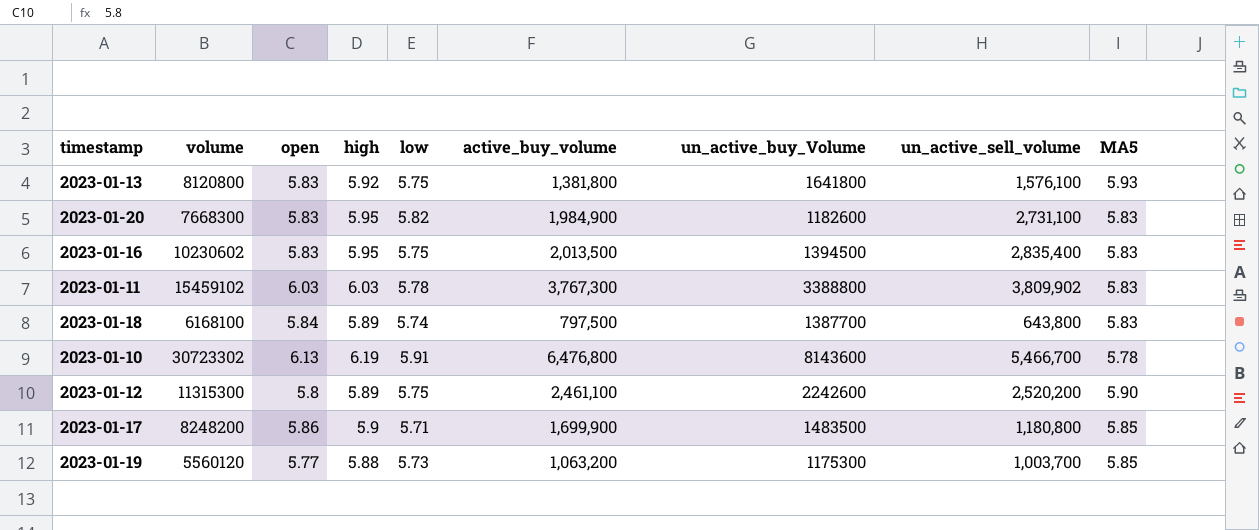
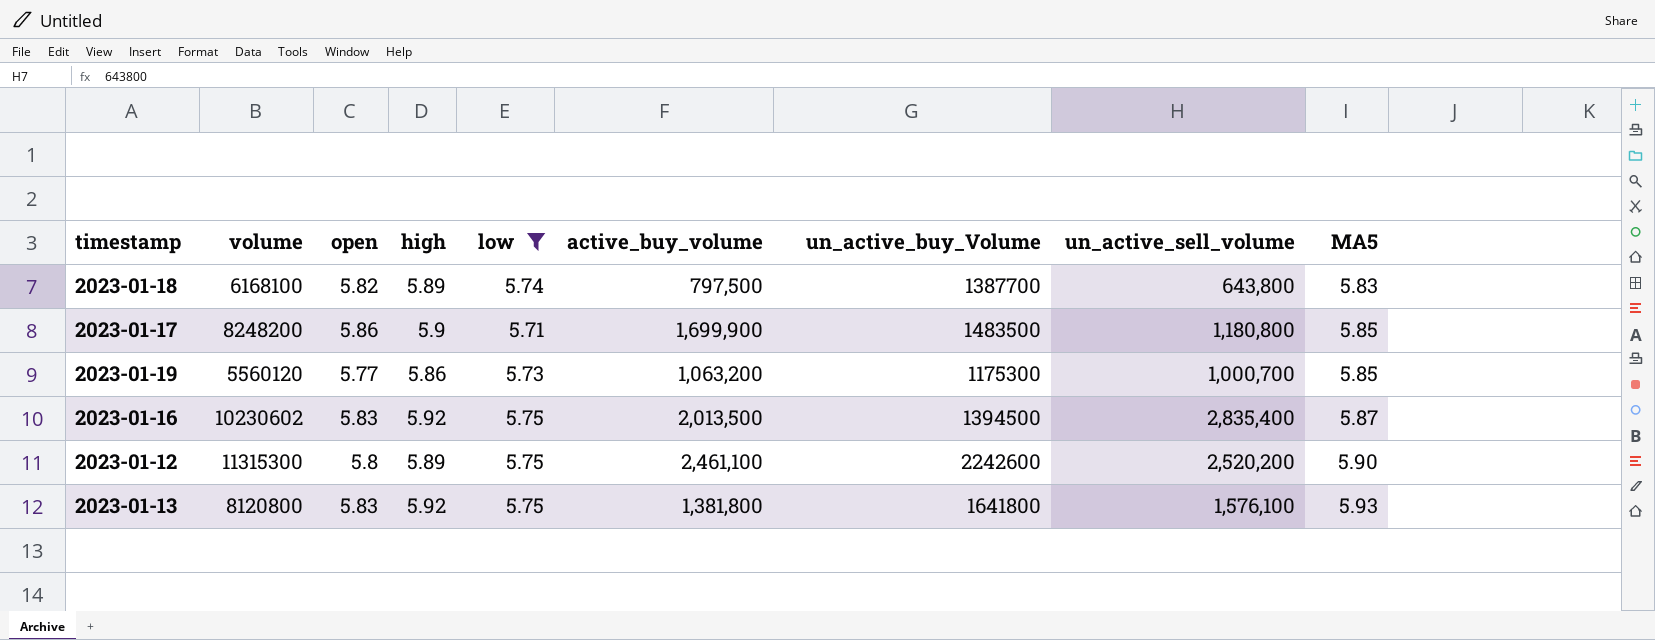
filter: none -> low <= 5.75
row order: none -> MA5 ascending
2023-01-18 | open: 5.84 -> 5.82
2023-01-19 | high: 5.88 -> 5.86
2023-01-19 | un_active_sell_volume: 1,003,700 -> 1,000,700
2023-01-16 | high: 5.95 -> 5.92
2023-01-16 | MA5: 5.83 -> 5.87

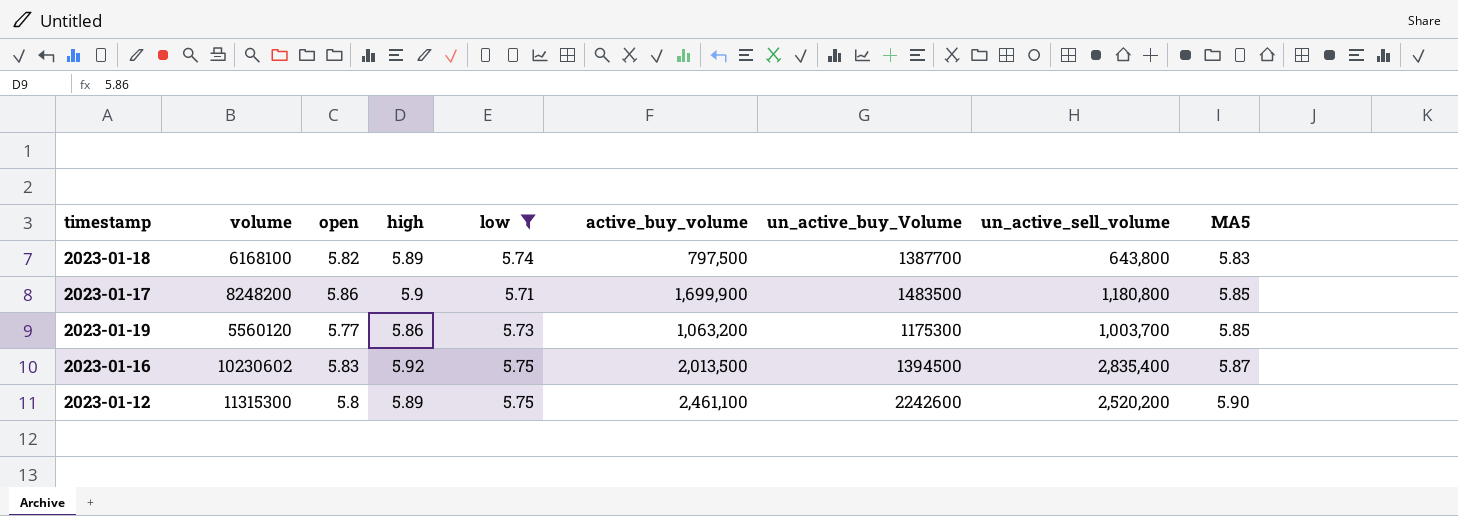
row 2023-01-13: 8120800 | 5.83 | 5.92 | 5.75 | 1,381,800 | 1641800 | 1,576,100 | 5.93 -> none
2023-01-19 | un_active_sell_volume: 1,000,700 -> 1,003,700

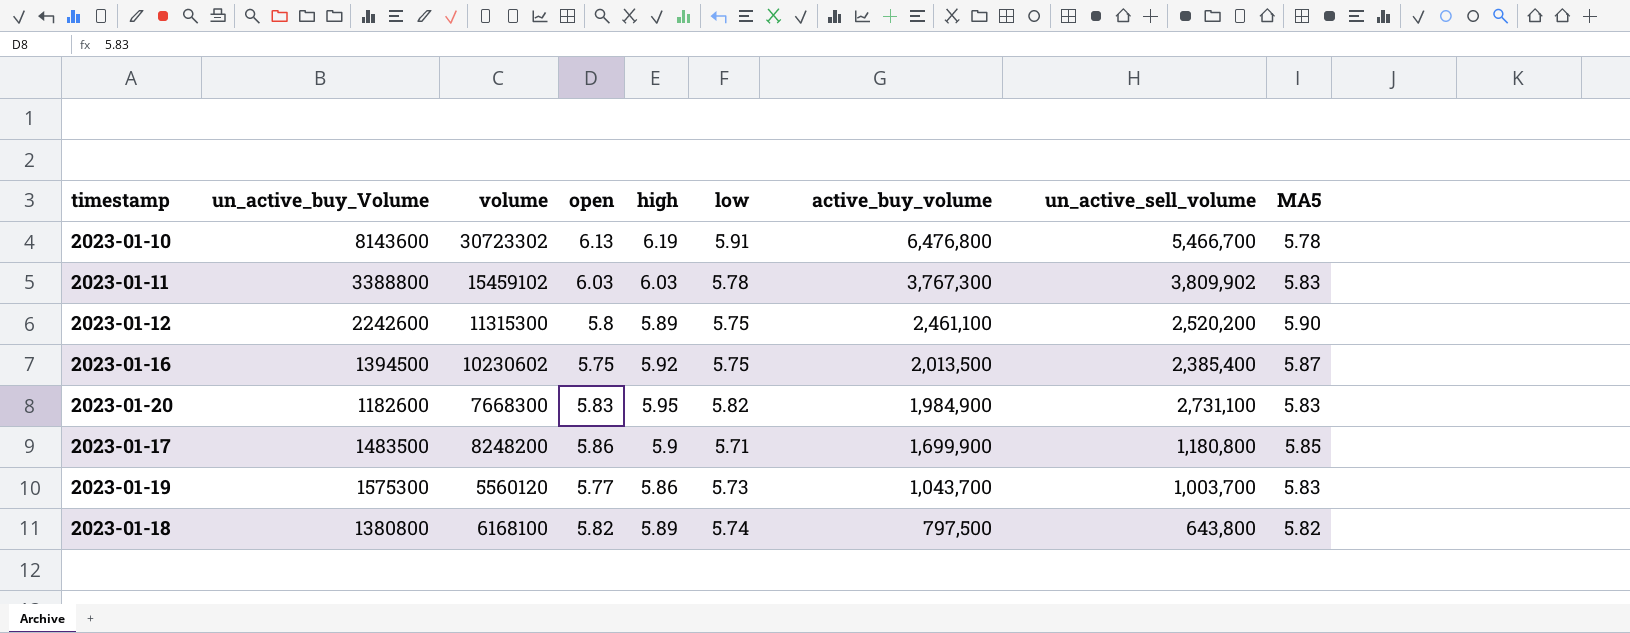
filter: low <= 5.75 -> none
row order: MA5 ascending -> active_buy_volume descending
column un_active_buy_Volume | position: 7 -> 2
2023-01-16 | open: 5.83 -> 5.75
2023-01-16 | un_active_sell_volume: 2,835,400 -> 2,385,400
2023-01-19 | un_active_buy_Volume: 1175300 -> 1575300
2023-01-19 | active_buy_volume: 1,063,200 -> 1,043,700
2023-01-19 | MA5: 5.85 -> 5.83
2023-01-18 | un_active_buy_Volume: 1387700 -> 1380800
2023-01-18 | MA5: 5.83 -> 5.82

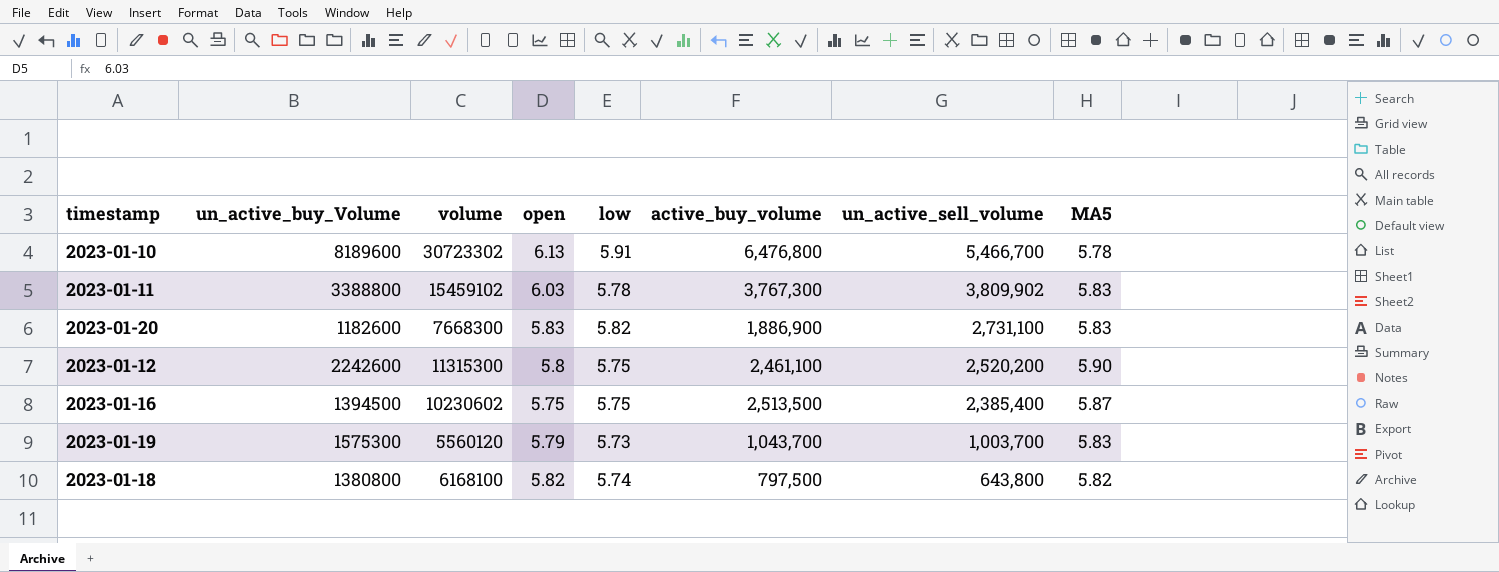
row order: active_buy_volume descending -> un_active_sell_volume descending
column high | position: 5 -> none
row 2023-01-17: 1483500 | 8248200 | 5.86 | 5.9 | 5.71 | 1,699,900 | 1,180,800 | 5.85 -> none
2023-01-10 | un_active_buy_Volume: 8143600 -> 8189600
2023-01-20 | active_buy_volume: 1,984,900 -> 1,886,900
2023-01-16 | active_buy_volume: 2,013,500 -> 2,513,500
2023-01-19 | open: 5.77 -> 5.79

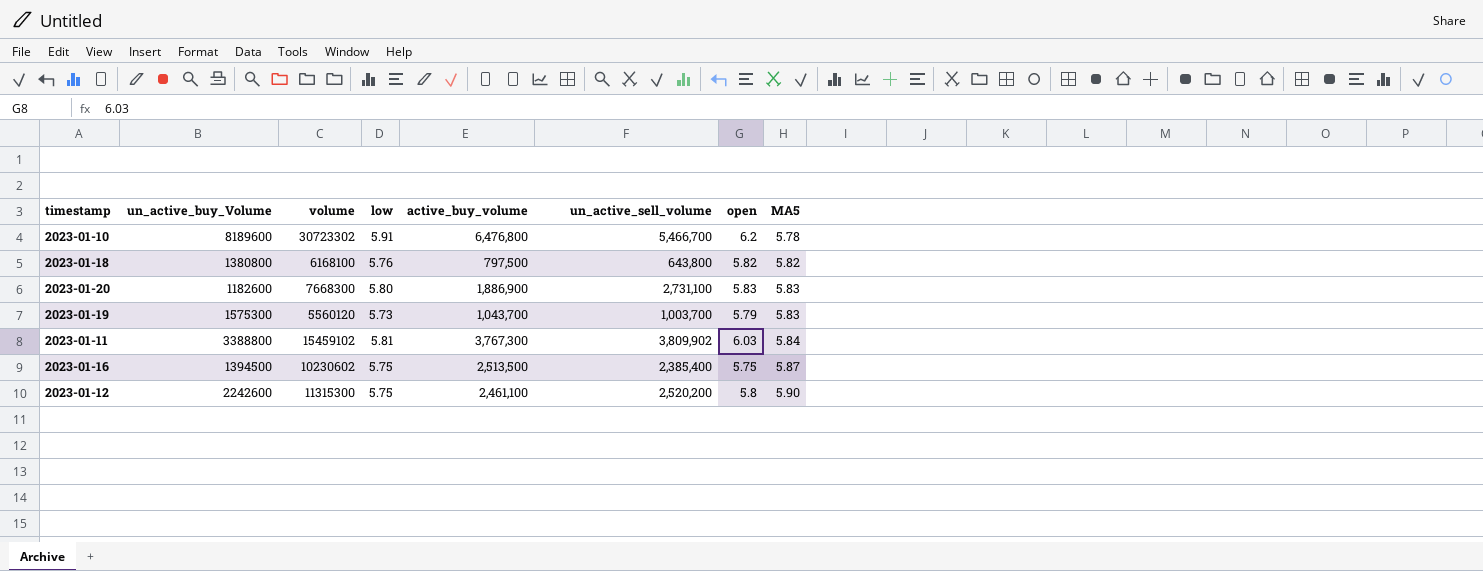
row order: un_active_sell_volume descending -> MA5 ascending
column open | position: 4 -> 7
2023-01-10 | open: 6.13 -> 6.2
2023-01-18 | low: 5.74 -> 5.76
2023-01-20 | low: 5.82 -> 5.80
2023-01-11 | low: 5.78 -> 5.81
2023-01-11 | MA5: 5.83 -> 5.84

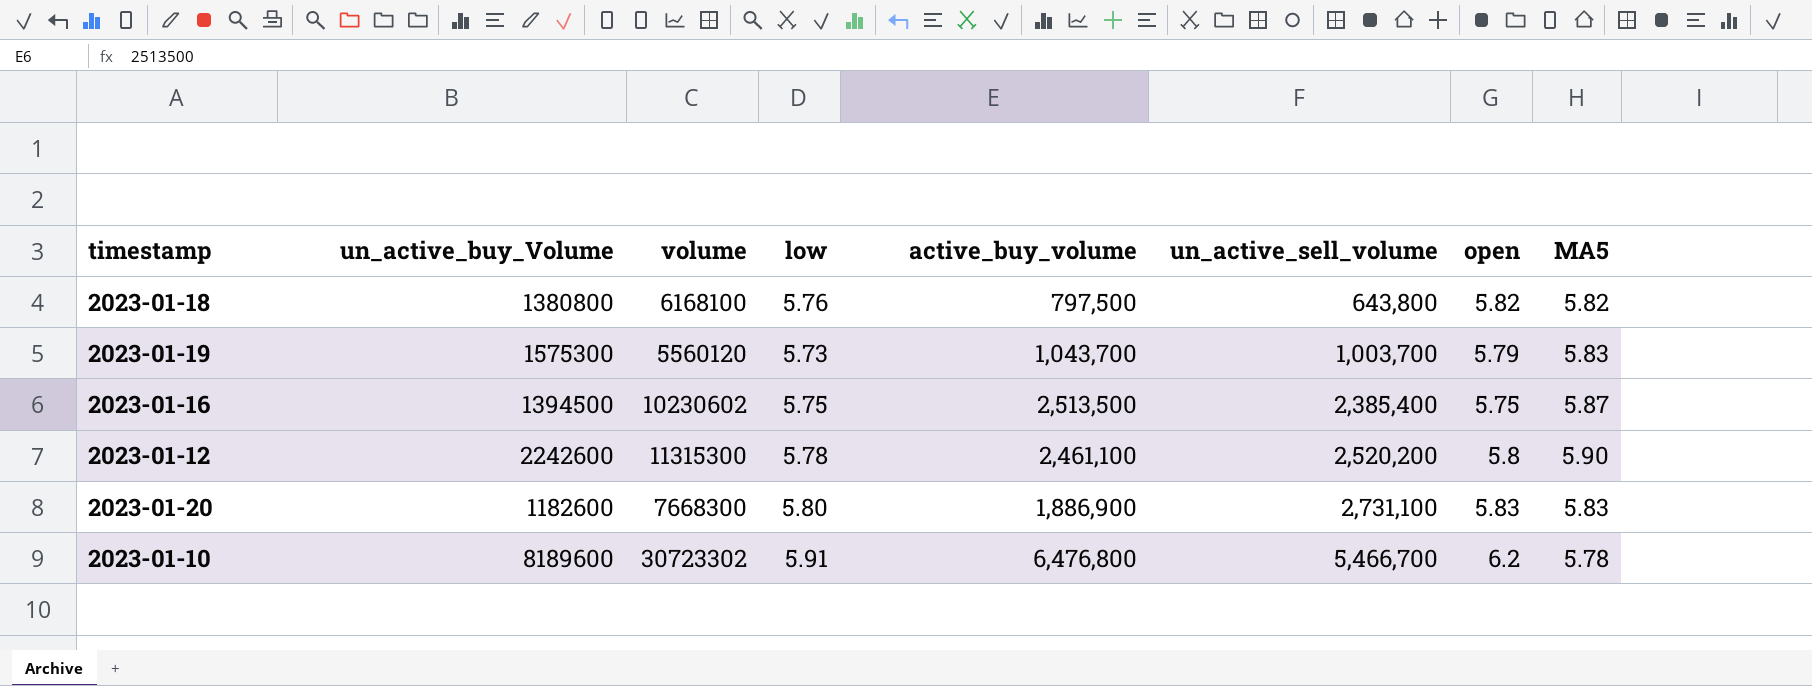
row order: MA5 ascending -> un_active_sell_volume ascending
row 2023-01-11: 3388800 | 15459102 | 5.81 | 3,767,300 | 3,809,902 | 6.03 | 5.84 -> none
2023-01-12 | low: 5.75 -> 5.78

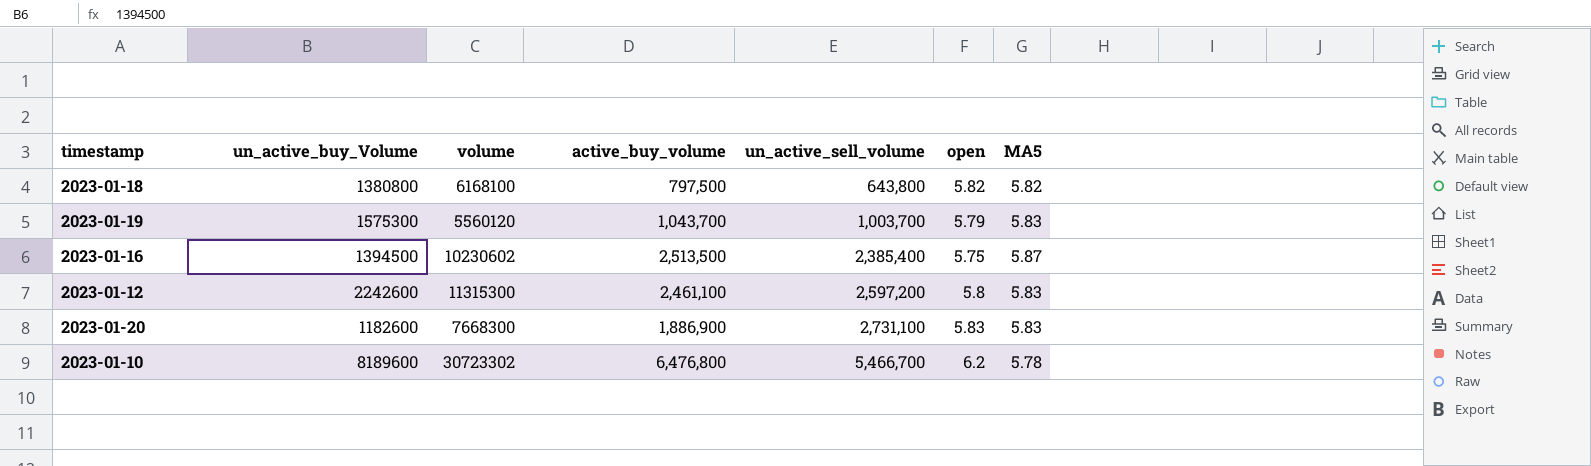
column low | position: 4 -> none
2023-01-12 | un_active_sell_volume: 2,520,200 -> 2,597,200
2023-01-12 | MA5: 5.90 -> 5.83

